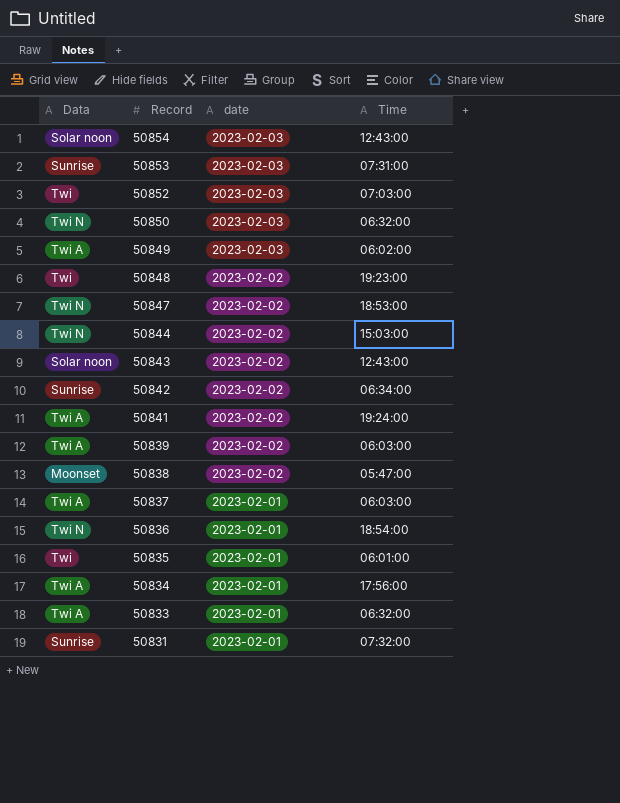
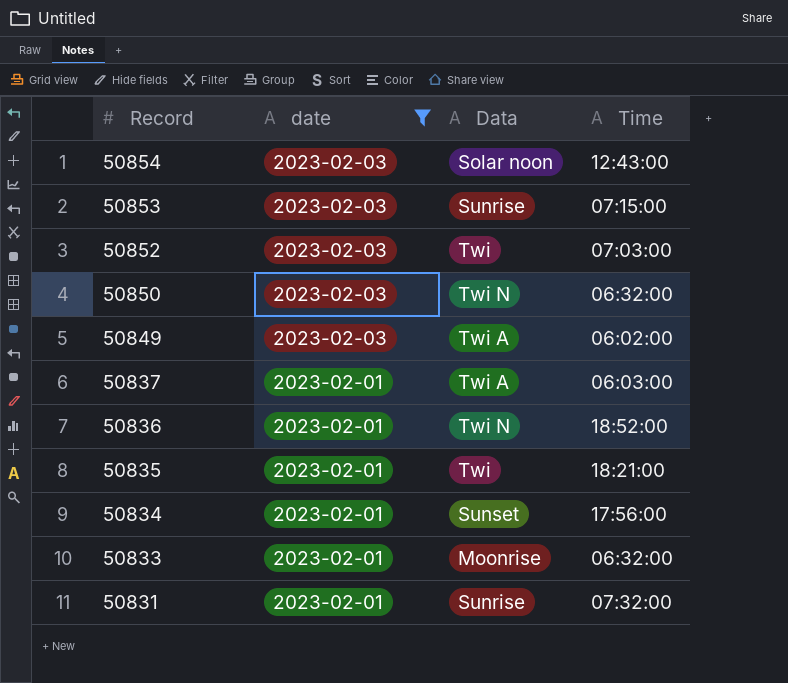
filter: none -> date != 2023-02-02
column Data | position: 1 -> 3
50853 | Time: 07:31:00 -> 07:15:00
50836 | Time: 18:54:00 -> 18:52:00
50835 | Time: 06:01:00 -> 18:21:00
50834 | Data: Twi A -> Sunset
50833 | Data: Twi A -> Moonrise

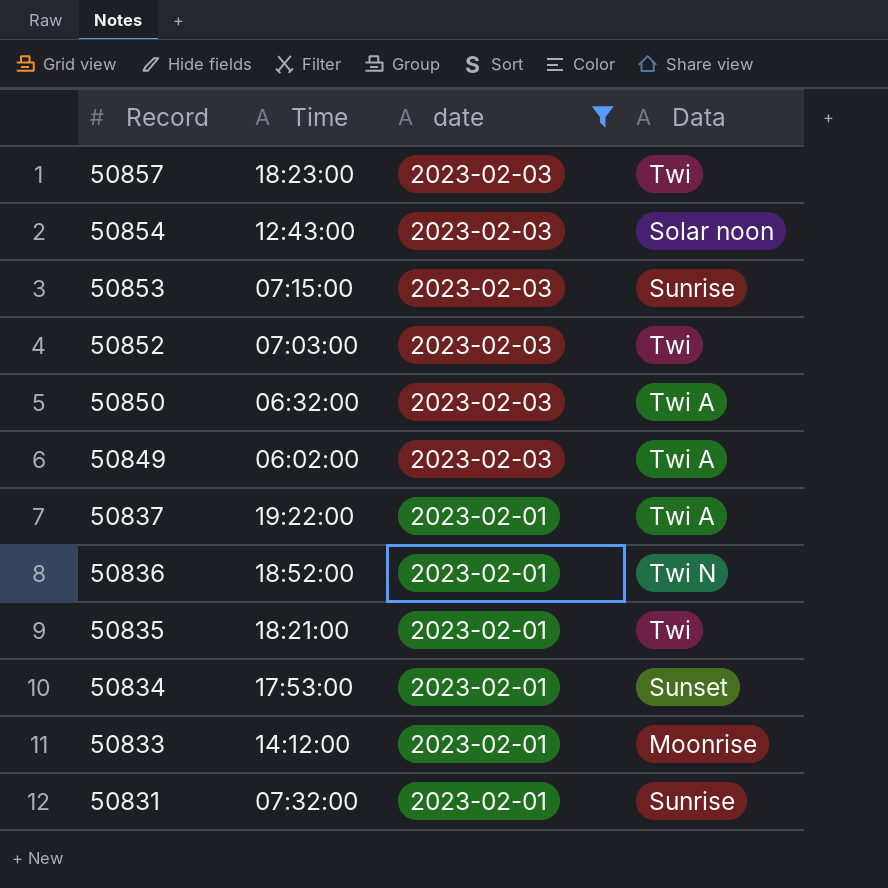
column Time | position: 4 -> 2
row 50857: none -> 18:23:00 | 2023-02-03 | Twi
50850 | Data: Twi N -> Twi A
50837 | Time: 06:03:00 -> 19:22:00
50834 | Time: 17:56:00 -> 17:53:00
50833 | Time: 06:32:00 -> 14:12:00

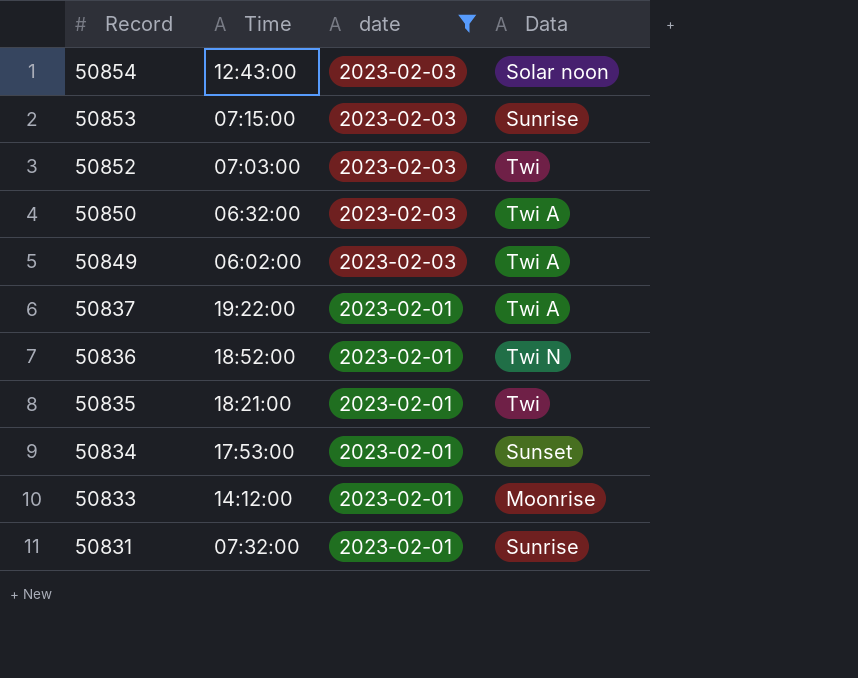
row 50857: 18:23:00 | 2023-02-03 | Twi -> none

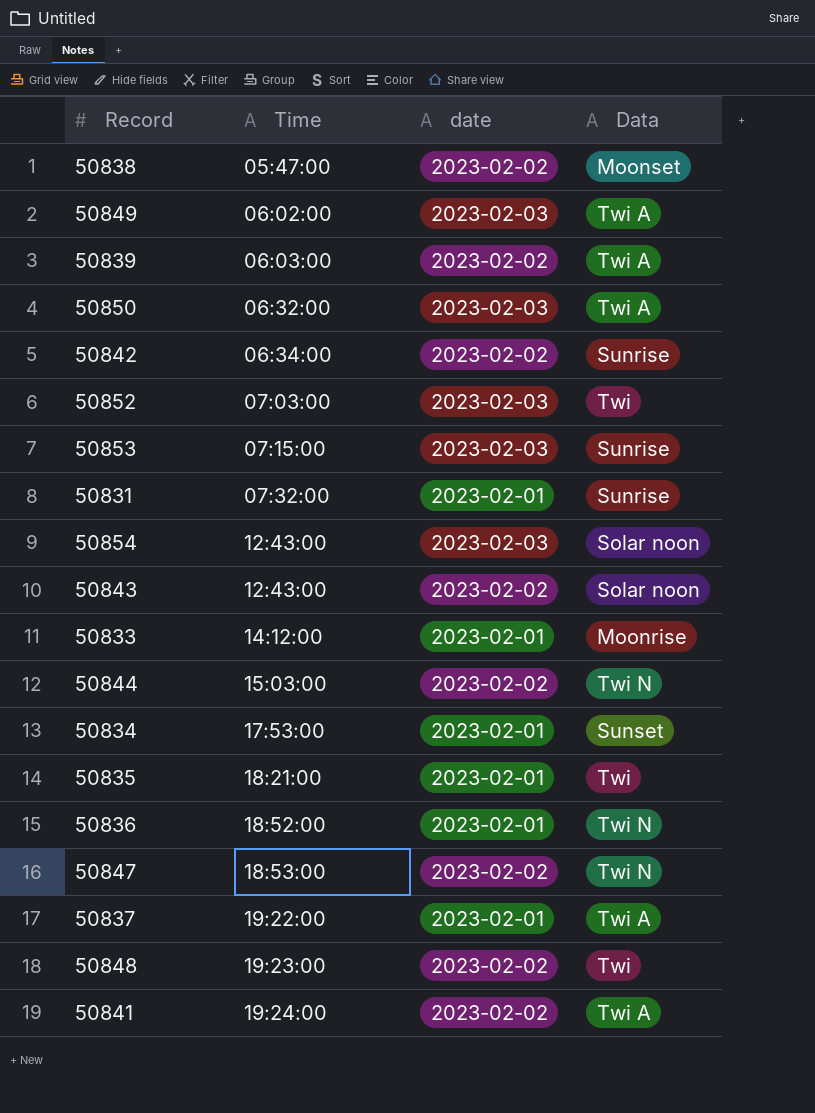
filter: date != 2023-02-02 -> none
row order: Record descending -> Time ascending

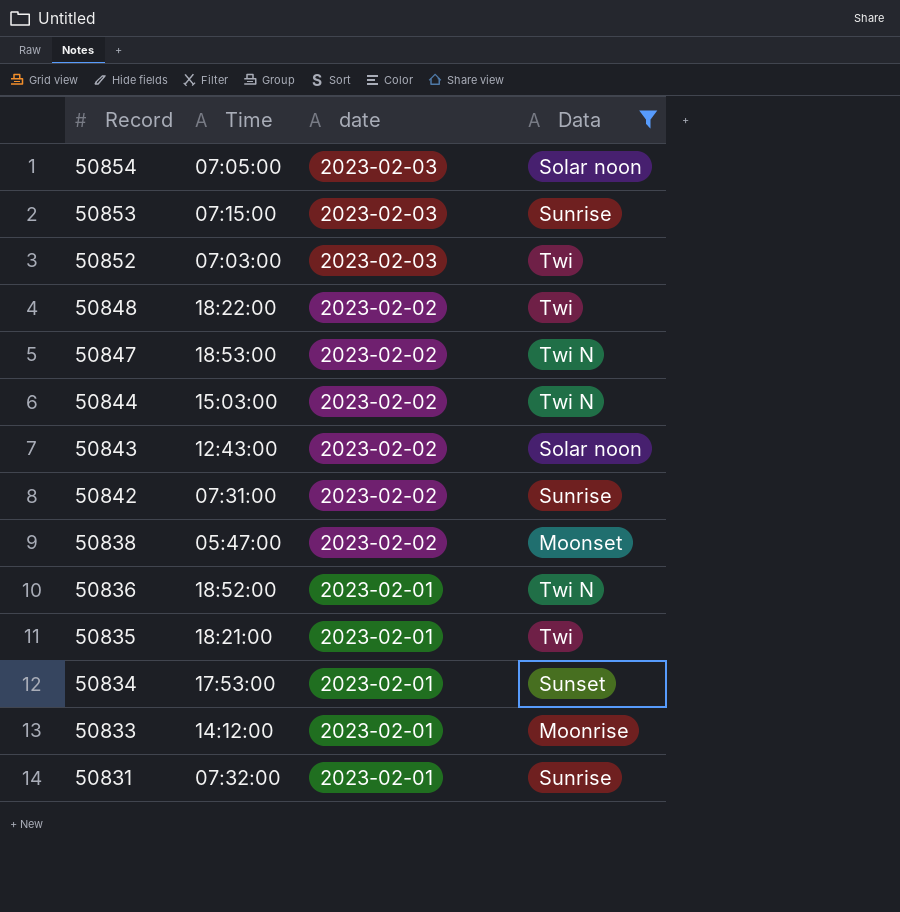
filter: none -> Data != Twi A
row order: Time ascending -> Record descending
50854 | Time: 12:43:00 -> 07:05:00
50848 | Time: 19:23:00 -> 18:22:00
50842 | Time: 06:34:00 -> 07:31:00

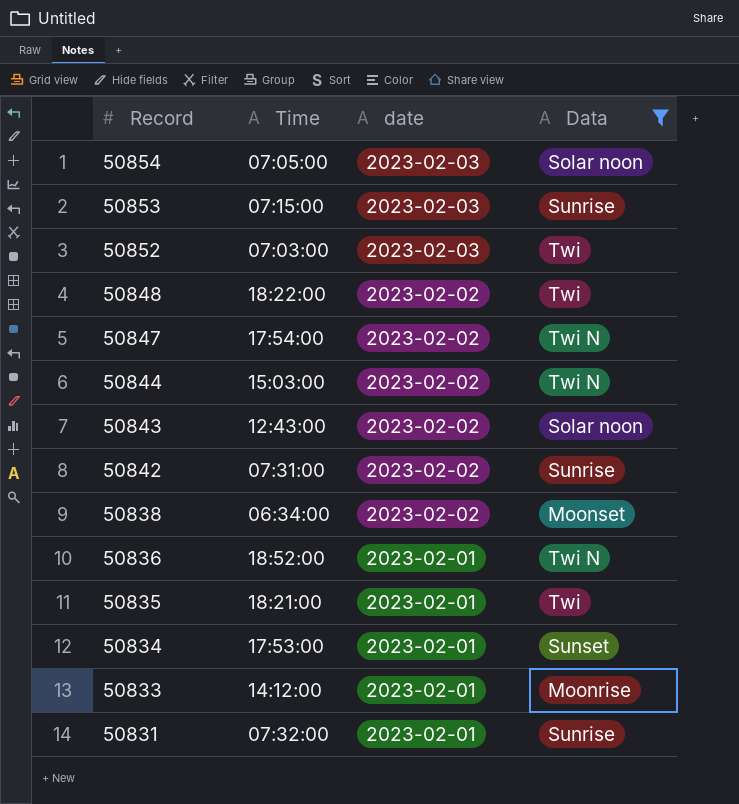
50847 | Time: 18:53:00 -> 17:54:00
50838 | Time: 05:47:00 -> 06:34:00

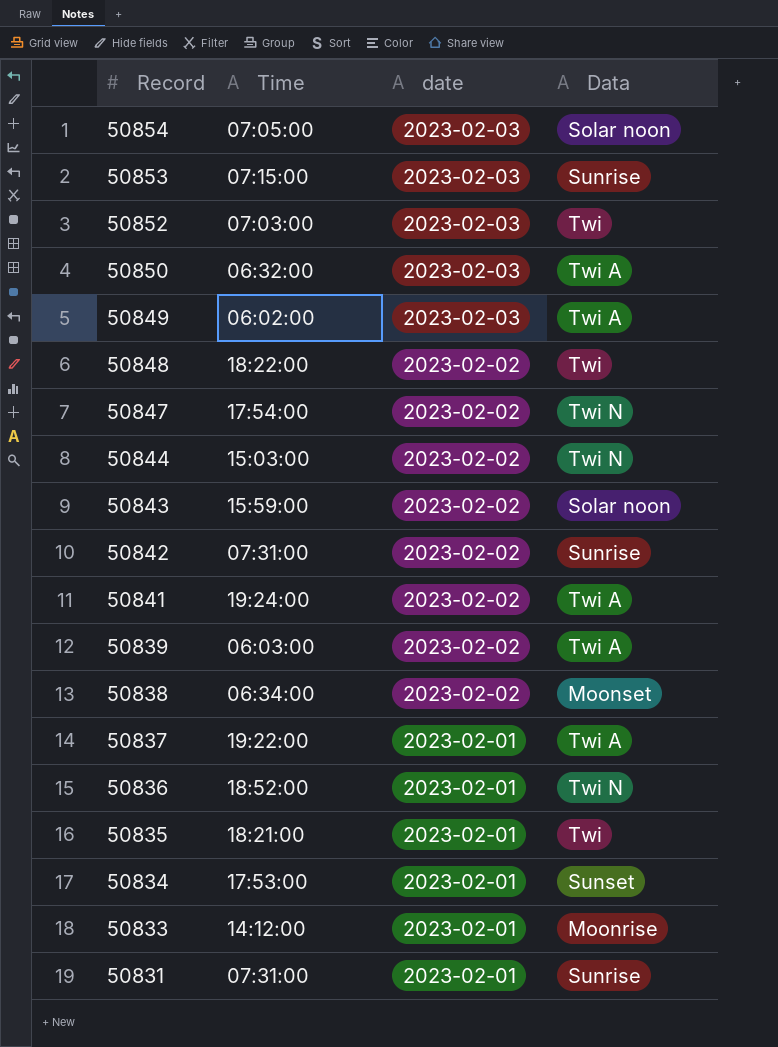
filter: Data != Twi A -> none
50843 | Time: 12:43:00 -> 15:59:00
50831 | Time: 07:32:00 -> 07:31:00

